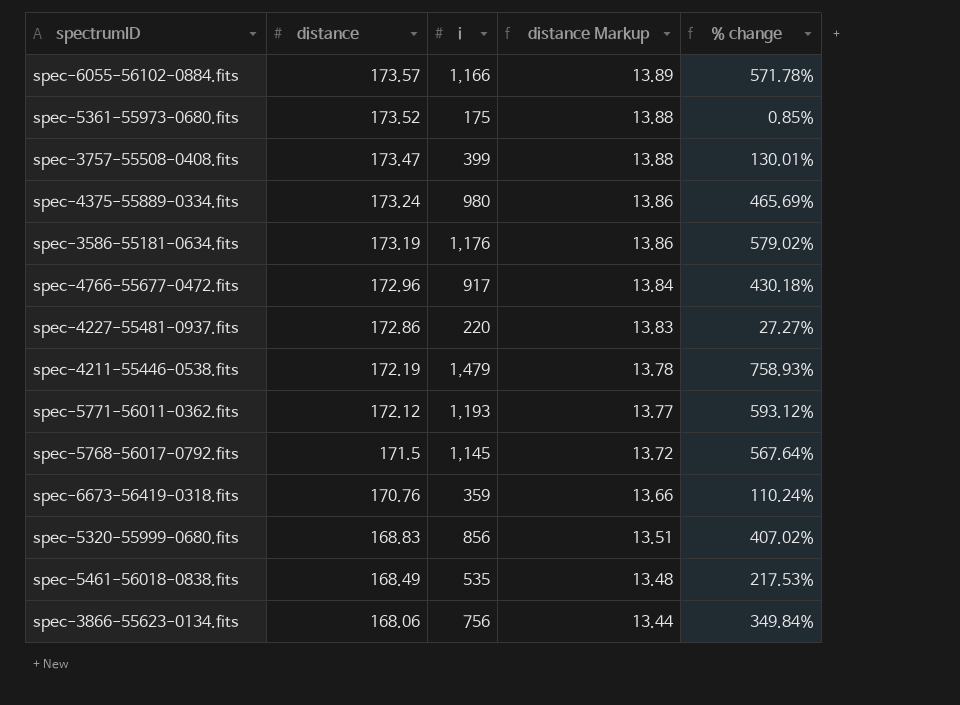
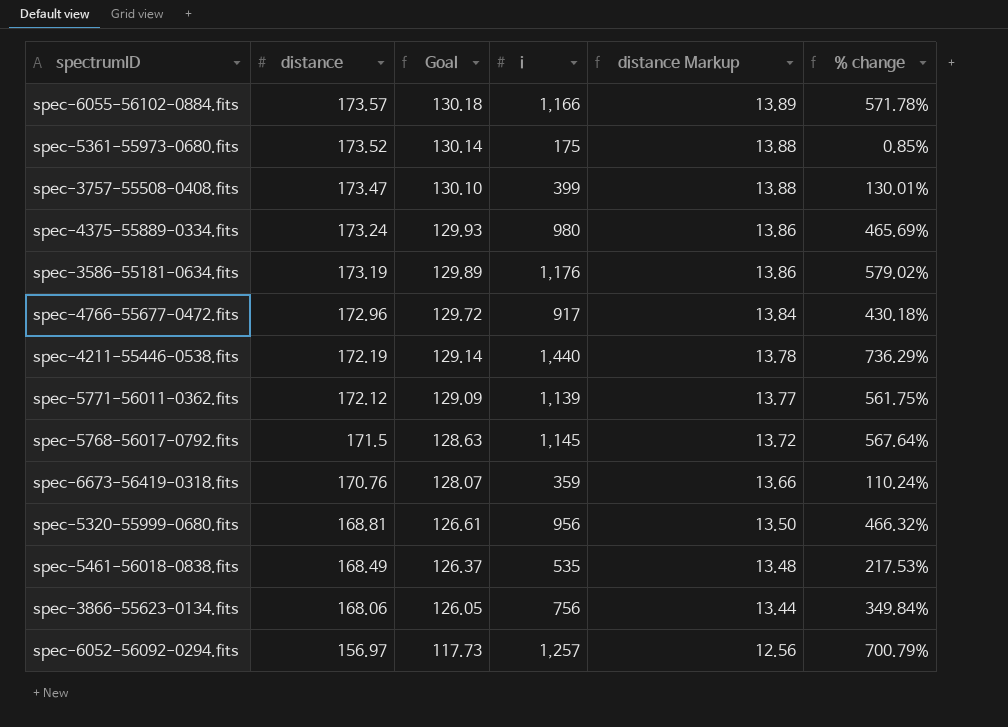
column Goal | formula: none -> [distance] * 0.75
row spec-4227-55481-0937.fits: 172.86 | 220 | 13.83 | 27.27% -> none
spec-4211-55446-0538.fits | i: 1,479 -> 1,440
spec-4211-55446-0538.fits | % change: 758.93% -> 736.29%
spec-5771-56011-0362.fits | i: 1,193 -> 1,139
spec-5771-56011-0362.fits | % change: 593.12% -> 561.75%
spec-5320-55999-0680.fits | distance: 168.83 -> 168.81
spec-5320-55999-0680.fits | i: 856 -> 956
spec-5320-55999-0680.fits | distance Markup: 13.51 -> 13.50
spec-5320-55999-0680.fits | % change: 407.02% -> 466.32%
row spec-6052-56092-0294.fits: none -> 156.97 | 117.73 | 1,257 | 12.56 | 700.79%

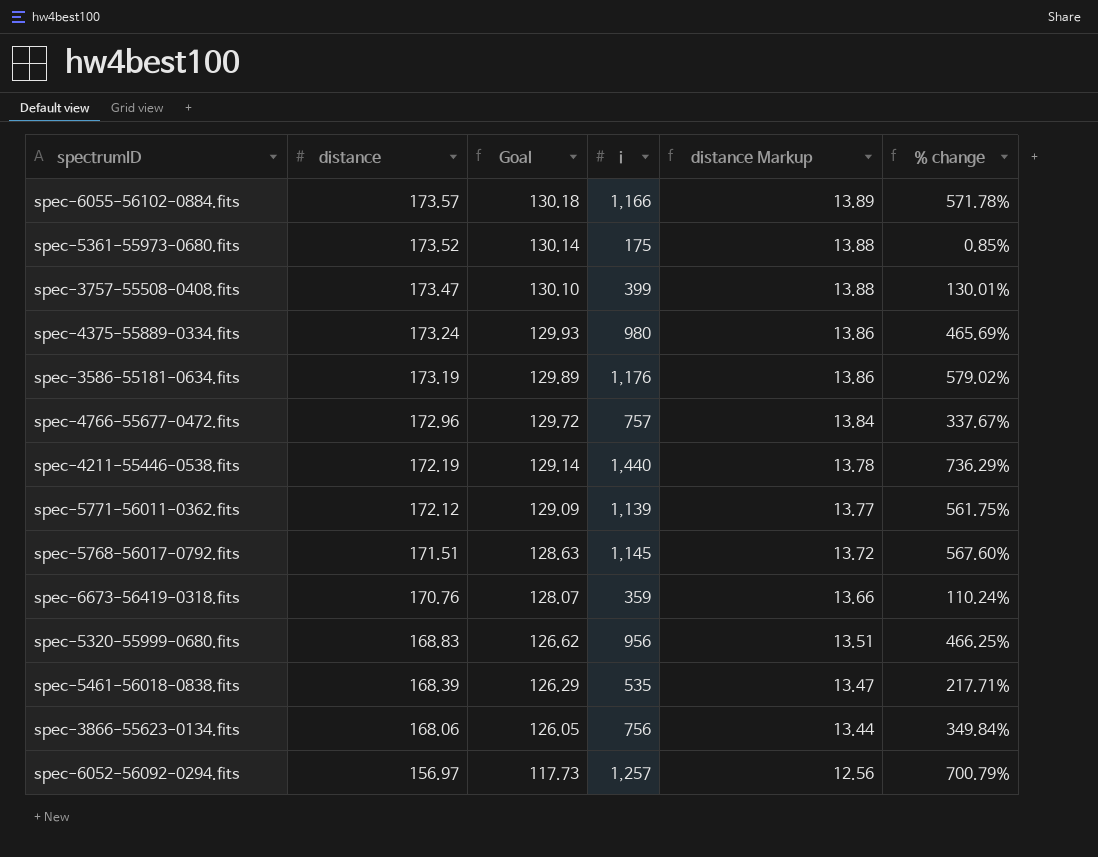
spec-4766-55677-0472.fits | i: 917 -> 757
spec-4766-55677-0472.fits | % change: 430.18% -> 337.67%
spec-5768-56017-0792.fits | distance: 171.5 -> 171.51
spec-5768-56017-0792.fits | % change: 567.64% -> 567.60%
spec-5320-55999-0680.fits | distance: 168.81 -> 168.83
spec-5320-55999-0680.fits | Goal: 126.61 -> 126.62
spec-5320-55999-0680.fits | distance Markup: 13.50 -> 13.51
spec-5320-55999-0680.fits | % change: 466.32% -> 466.25%
spec-5461-56018-0838.fits | distance: 168.49 -> 168.39
spec-5461-56018-0838.fits | Goal: 126.37 -> 126.29
spec-5461-56018-0838.fits | distance Markup: 13.48 -> 13.47
spec-5461-56018-0838.fits | % change: 217.53% -> 217.71%

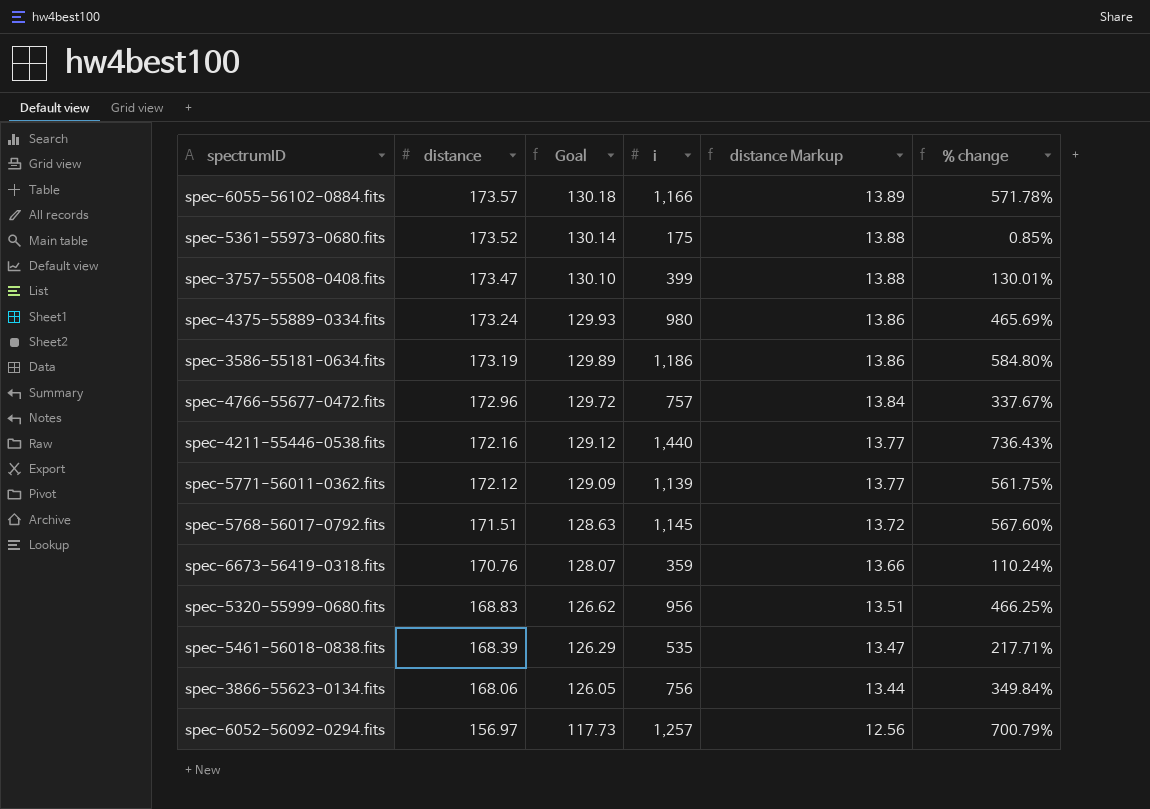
spec-3586-55181-0634.fits | i: 1,176 -> 1,186
spec-3586-55181-0634.fits | % change: 579.02% -> 584.80%
spec-4211-55446-0538.fits | distance: 172.19 -> 172.16
spec-4211-55446-0538.fits | Goal: 129.14 -> 129.12
spec-4211-55446-0538.fits | distance Markup: 13.78 -> 13.77
spec-4211-55446-0538.fits | % change: 736.29% -> 736.43%

